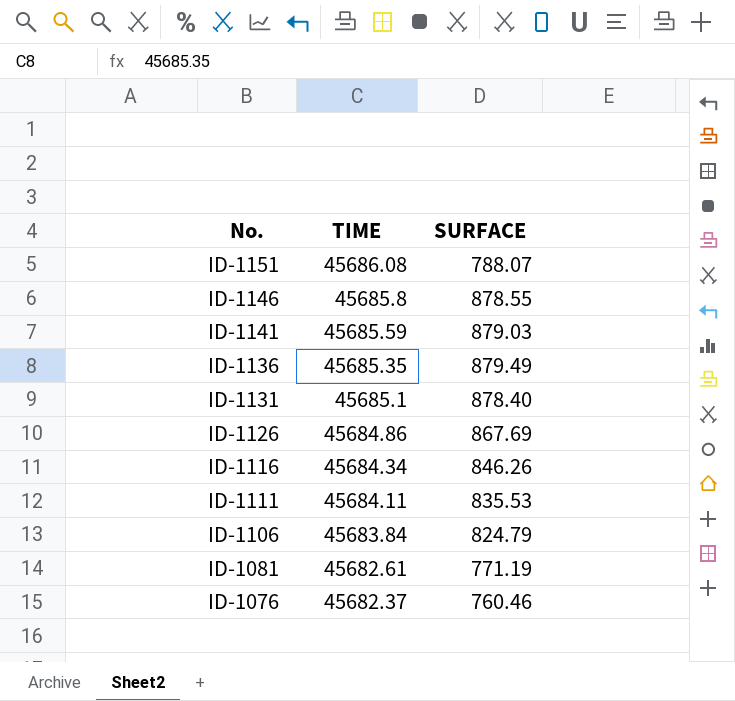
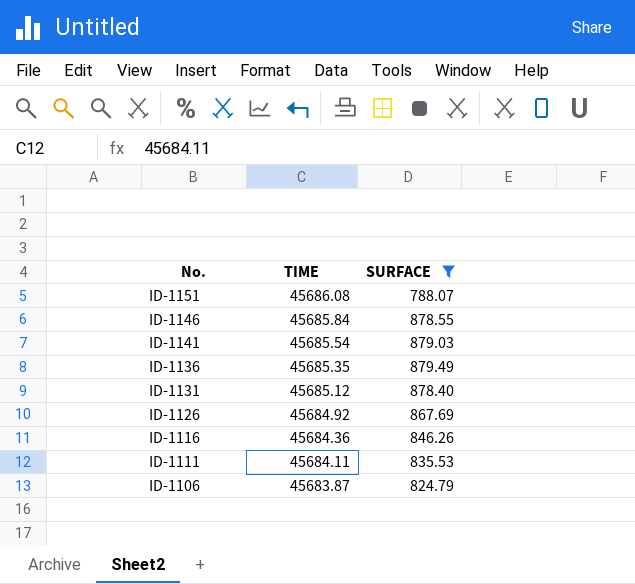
filter: none -> SURFACE >= 788.07
ID-1146 | TIME: 45685.8 -> 45685.84
ID-1141 | TIME: 45685.59 -> 45685.54
ID-1131 | TIME: 45685.1 -> 45685.12
ID-1126 | TIME: 45684.86 -> 45684.92
ID-1116 | TIME: 45684.34 -> 45684.36
ID-1106 | TIME: 45683.84 -> 45683.87

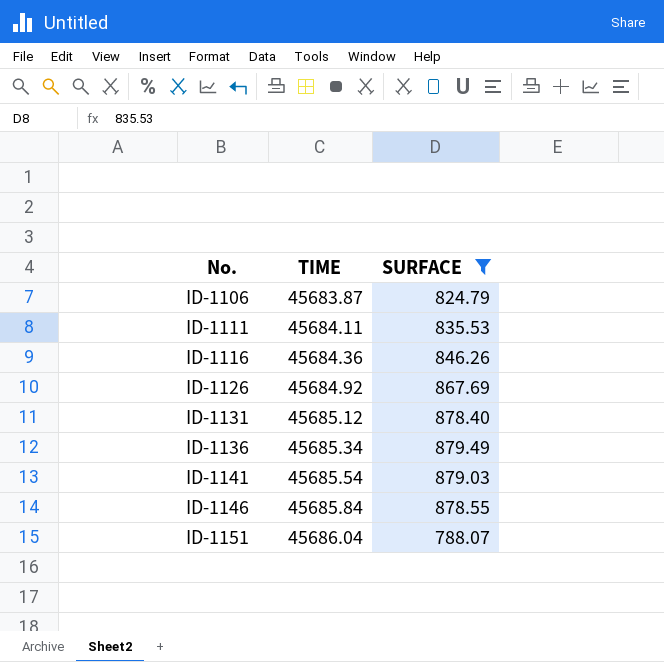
row order: No. descending -> No. ascending
ID-1136 | TIME: 45685.35 -> 45685.34
ID-1151 | TIME: 45686.08 -> 45686.04

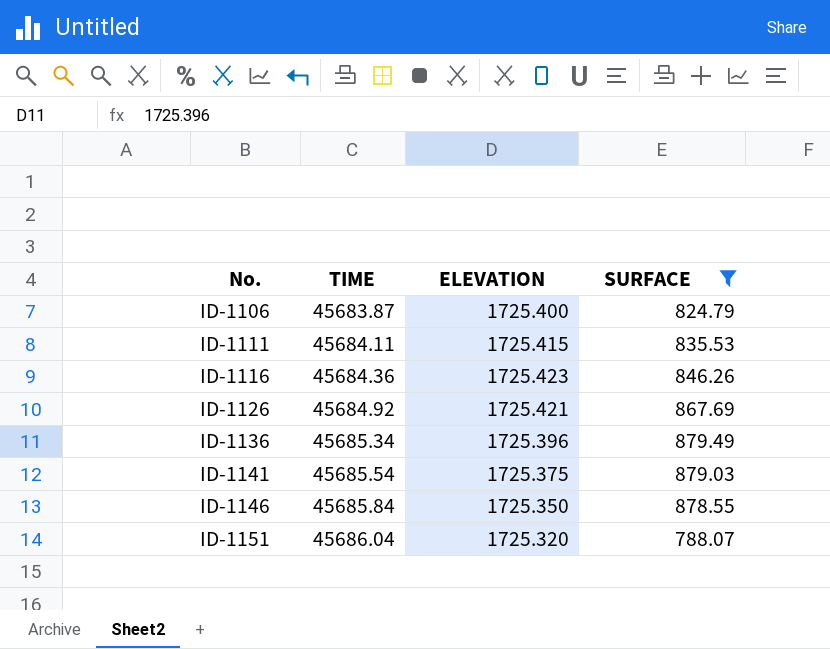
column ELEVATION | position: none -> 3
row ID-1131: 45685.12 | 878.40 -> none

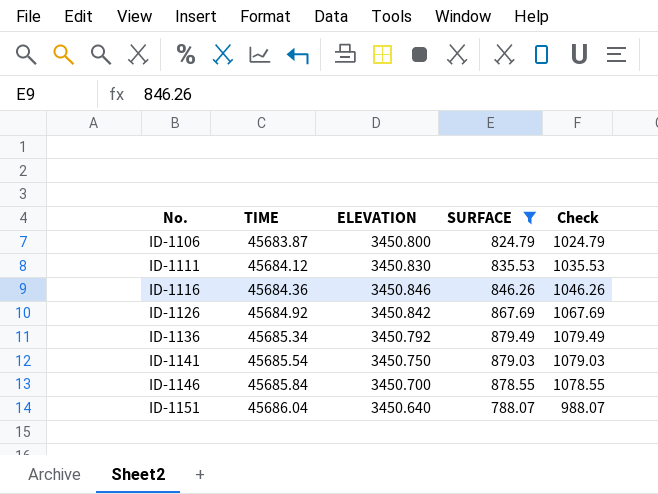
column Check | formula: none -> [SURFACE] + 200
ID-1106 | ELEVATION: 1725.400 -> 3450.800
ID-1111 | TIME: 45684.11 -> 45684.12
ID-1111 | ELEVATION: 1725.415 -> 3450.830
ID-1116 | ELEVATION: 1725.423 -> 3450.846
ID-1126 | ELEVATION: 1725.421 -> 3450.842
ID-1136 | ELEVATION: 1725.396 -> 3450.792
ID-1141 | ELEVATION: 1725.375 -> 3450.750
ID-1146 | ELEVATION: 1725.350 -> 3450.700
ID-1151 | ELEVATION: 1725.320 -> 3450.640

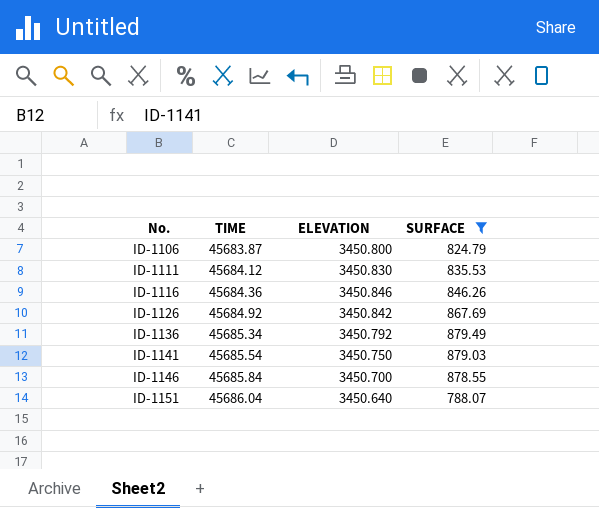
column Check | formula: [SURFACE] + 200 -> none

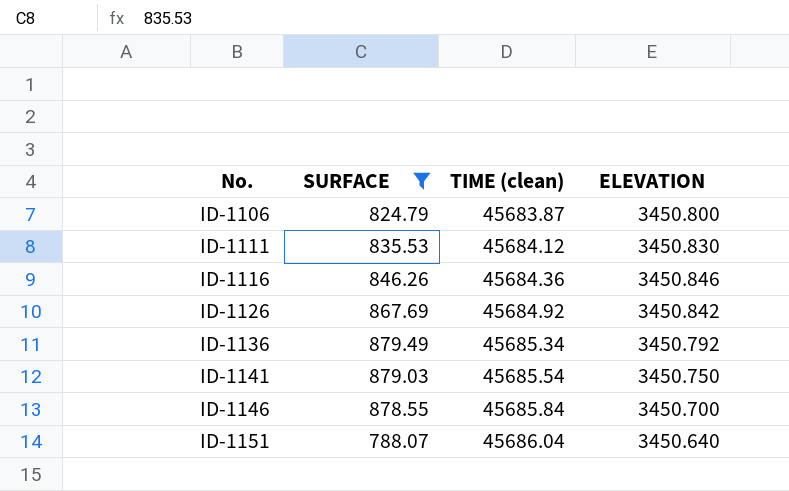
column SURFACE | position: 4 -> 2
column name: TIME -> TIME (clean)

